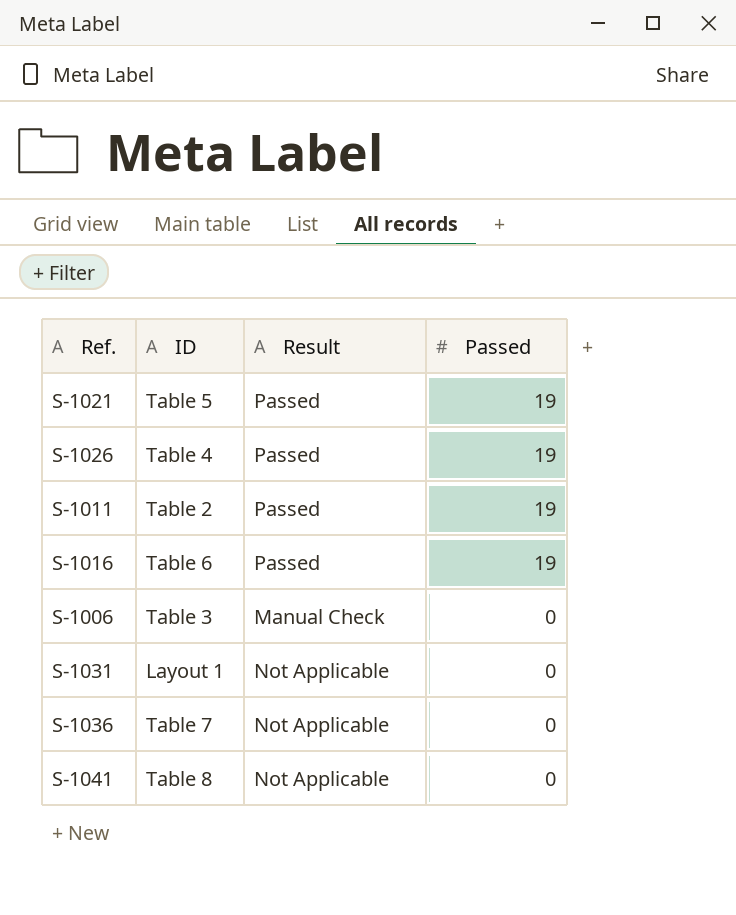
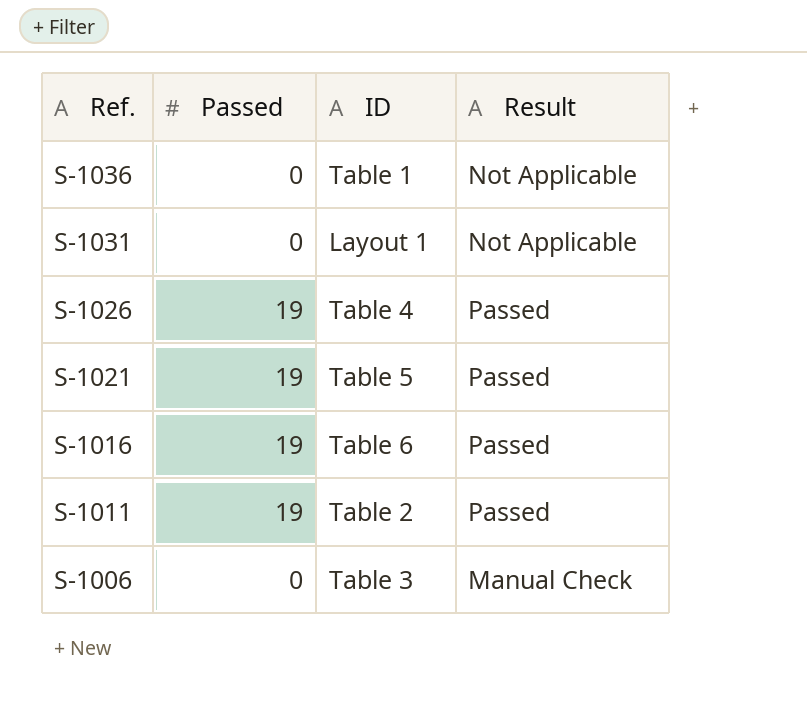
row order: Passed descending -> Ref. descending
column Passed | position: 4 -> 2
row S-1041: Table 8 | Not Applicable | 0 -> none
S-1036 | ID: Table 7 -> Table 1

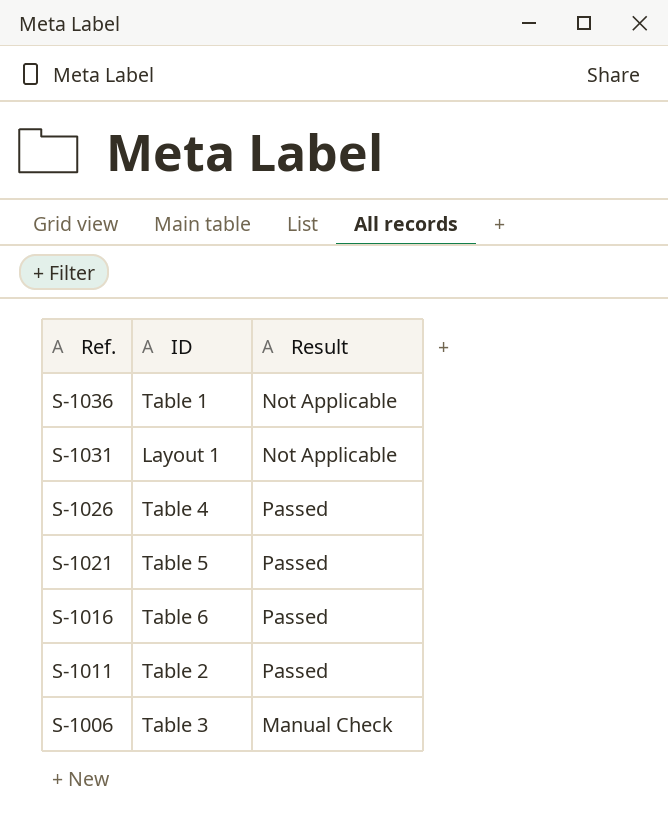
column Passed | position: 2 -> none

